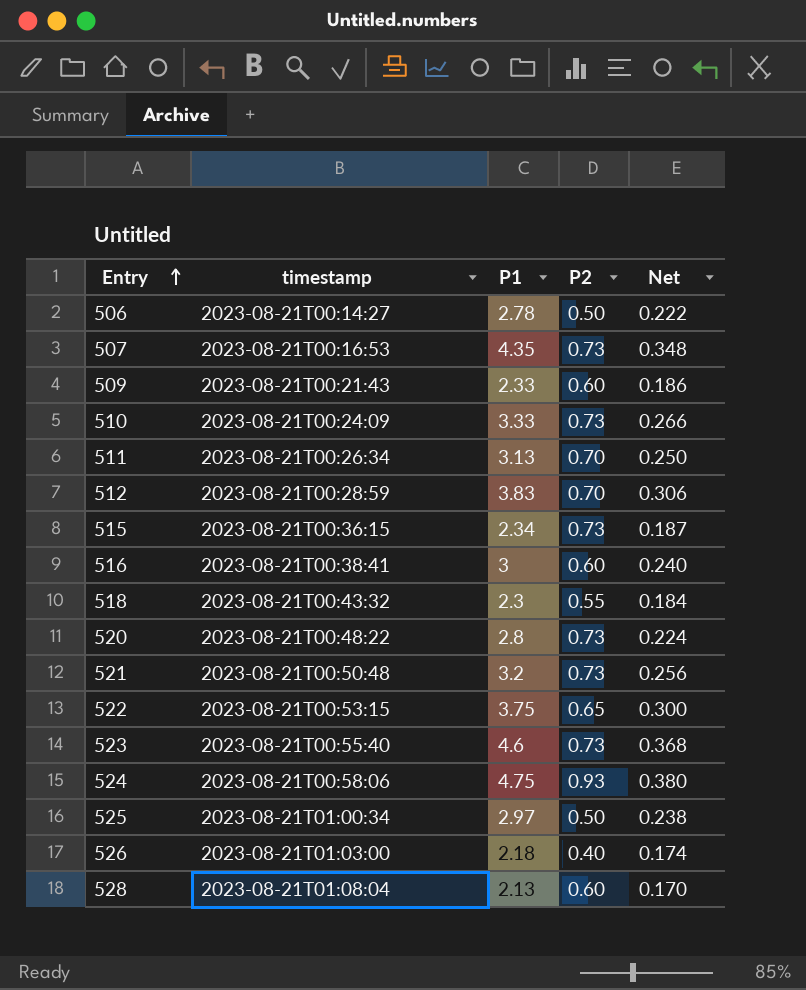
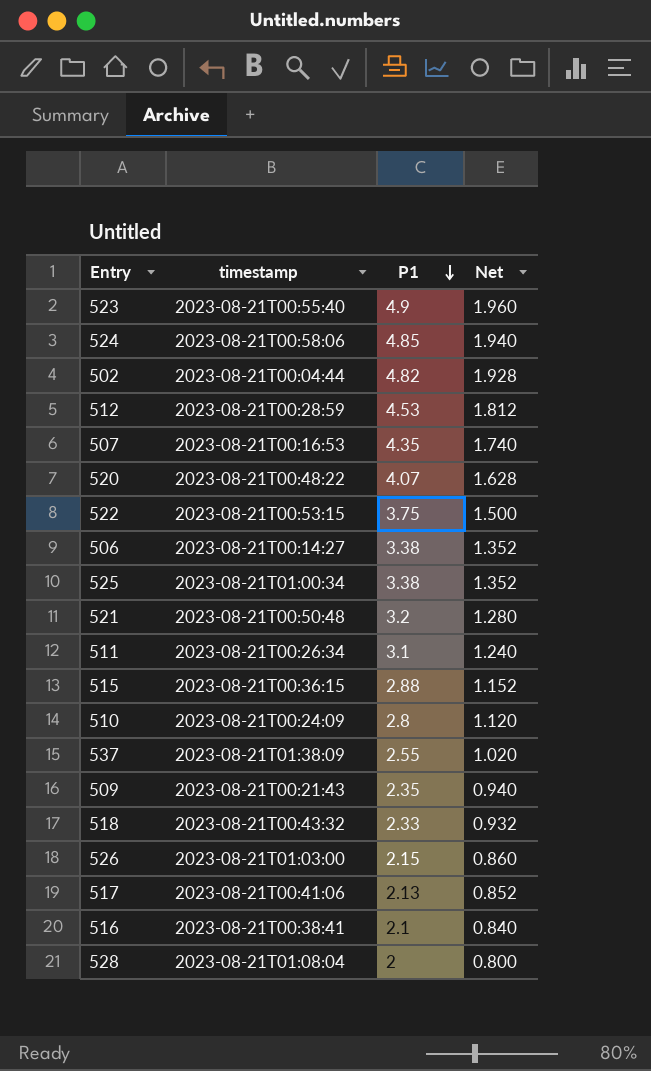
row order: Entry ascending -> P1 descending
column P2 | position: 4 -> none
column Net | formula: [P1] * 0.08 -> [P1] * 0.4
523 | P1: 4.6 -> 4.9
524 | P1: 4.75 -> 4.85
row 502: none -> 2023-08-21T00:04:44 | 4.82 | 1.928
512 | P1: 3.83 -> 4.53
520 | P1: 2.8 -> 4.07
506 | P1: 2.78 -> 3.38
525 | P1: 2.97 -> 3.38
511 | P1: 3.13 -> 3.1
515 | P1: 2.34 -> 2.88
510 | P1: 3.33 -> 2.8
row 537: none -> 2023-08-21T01:38:09 | 2.55 | 1.020
509 | P1: 2.33 -> 2.35
518 | P1: 2.3 -> 2.33
526 | P1: 2.18 -> 2.15
row 517: none -> 2023-08-21T00:41:06 | 2.13 | 0.852
516 | P1: 3 -> 2.1
528 | P1: 2.13 -> 2

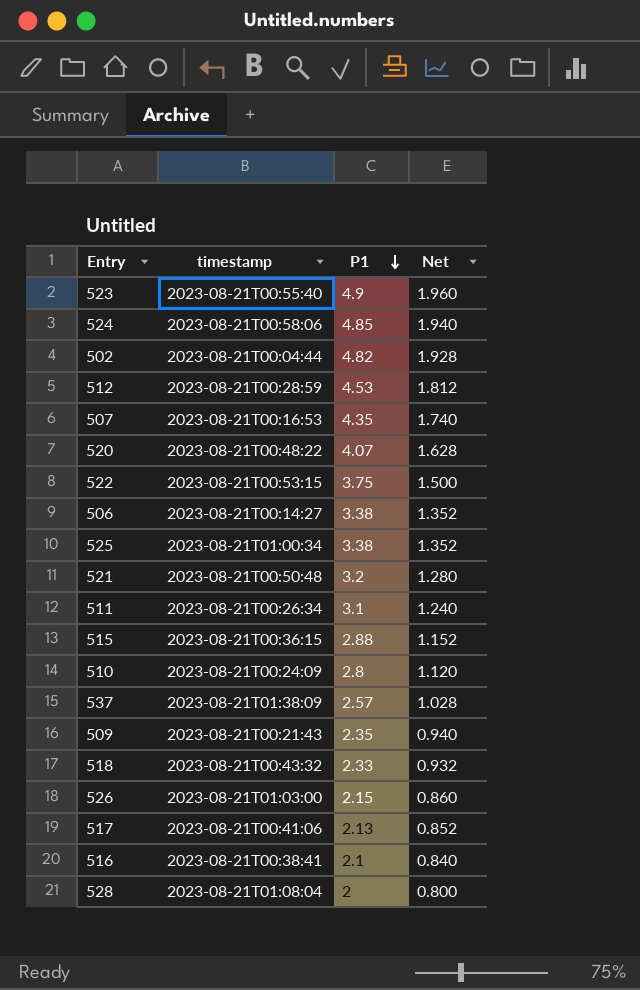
537 | P1: 2.55 -> 2.57
537 | Net: 1.020 -> 1.028

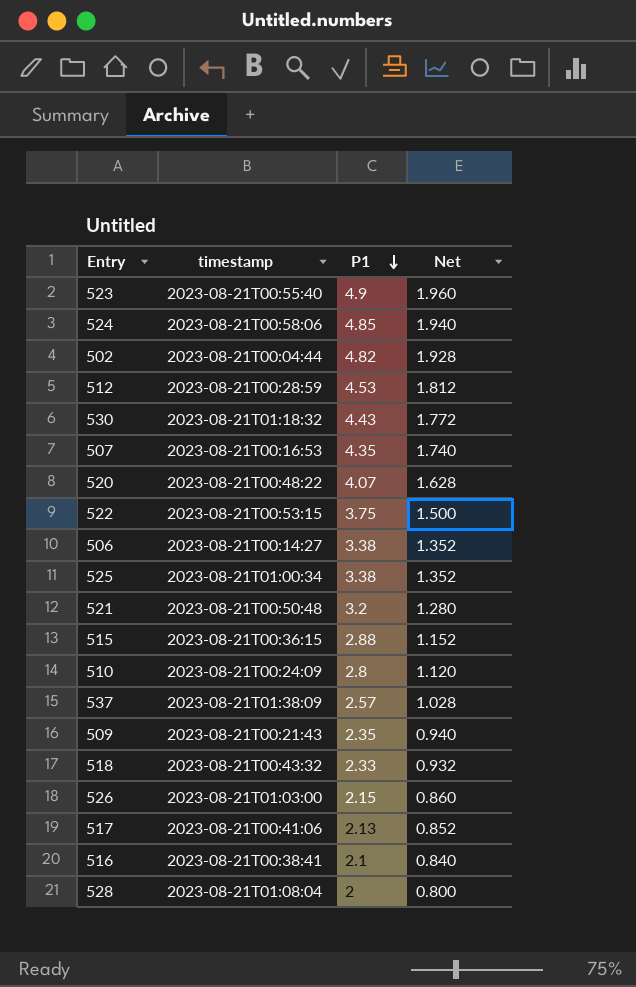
row 511: 2023-08-21T00:26:34 | 3.1 | 1.240 -> none
row 530: none -> 2023-08-21T01:18:32 | 4.43 | 1.772

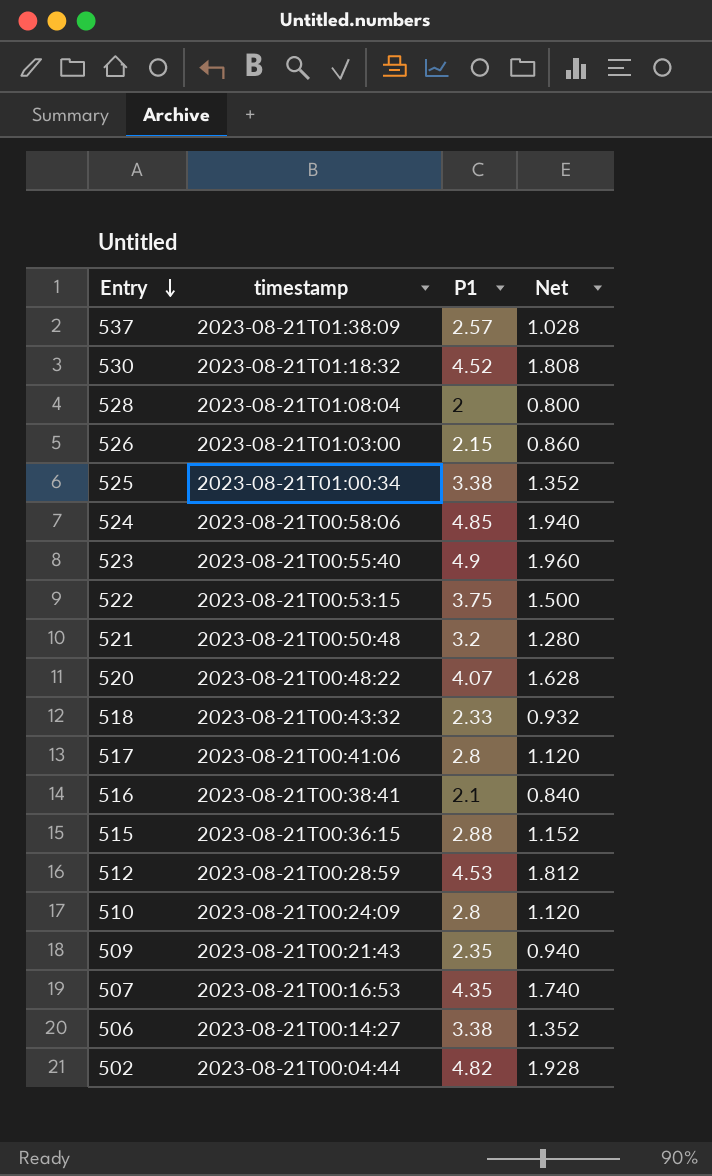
row order: P1 descending -> Entry descending
530 | P1: 4.43 -> 4.52
530 | Net: 1.772 -> 1.808
517 | P1: 2.13 -> 2.8
517 | Net: 0.852 -> 1.120

